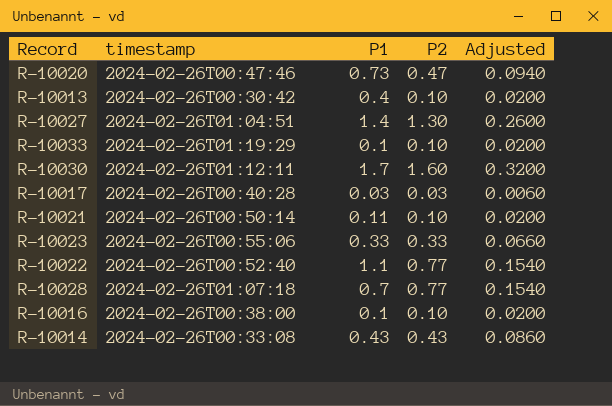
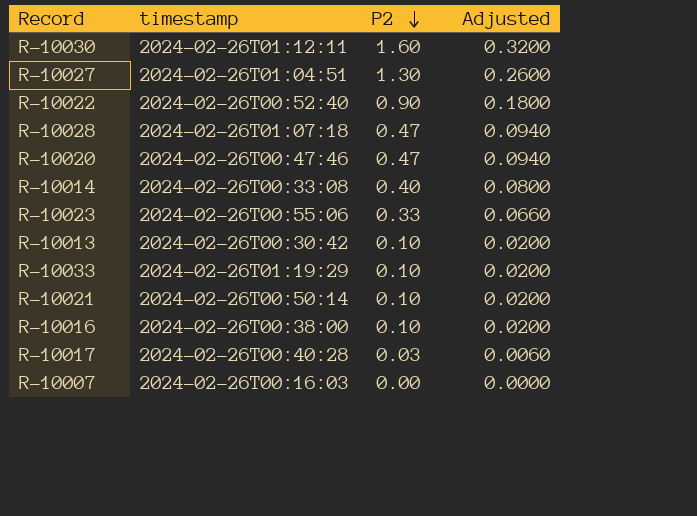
row order: none -> P2 descending
column P1 | position: 3 -> none
R-10022 | P2: 0.77 -> 0.90
R-10022 | Adjusted: 0.1540 -> 0.1800
R-10028 | P2: 0.77 -> 0.47
R-10028 | Adjusted: 0.1540 -> 0.0940
R-10014 | P2: 0.43 -> 0.40
R-10014 | Adjusted: 0.0860 -> 0.0800
row R-10007: none -> 2024-02-26T00:16:03 | 0.00 | 0.0000

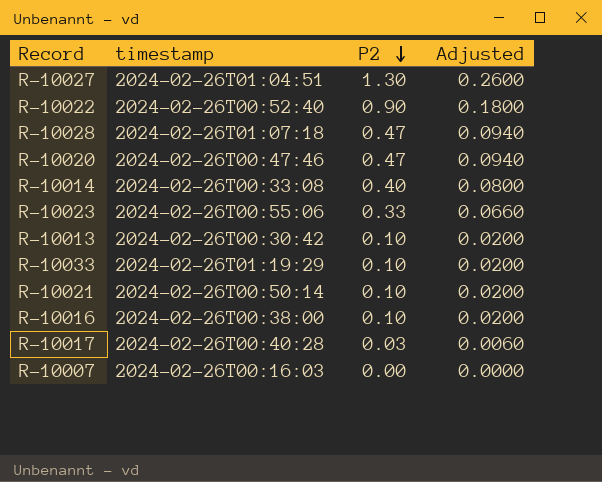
row R-10030: 2024-02-26T01:12:11 | 1.60 | 0.3200 -> none

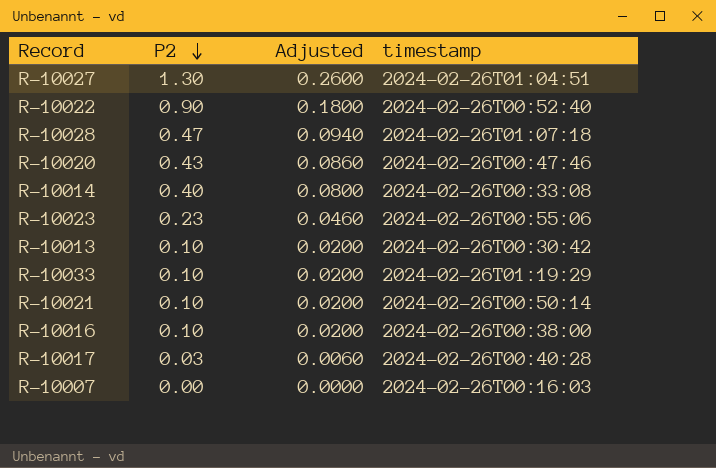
column timestamp | position: 2 -> 4
R-10020 | P2: 0.47 -> 0.43
R-10020 | Adjusted: 0.0940 -> 0.0860
R-10023 | P2: 0.33 -> 0.23
R-10023 | Adjusted: 0.0660 -> 0.0460

